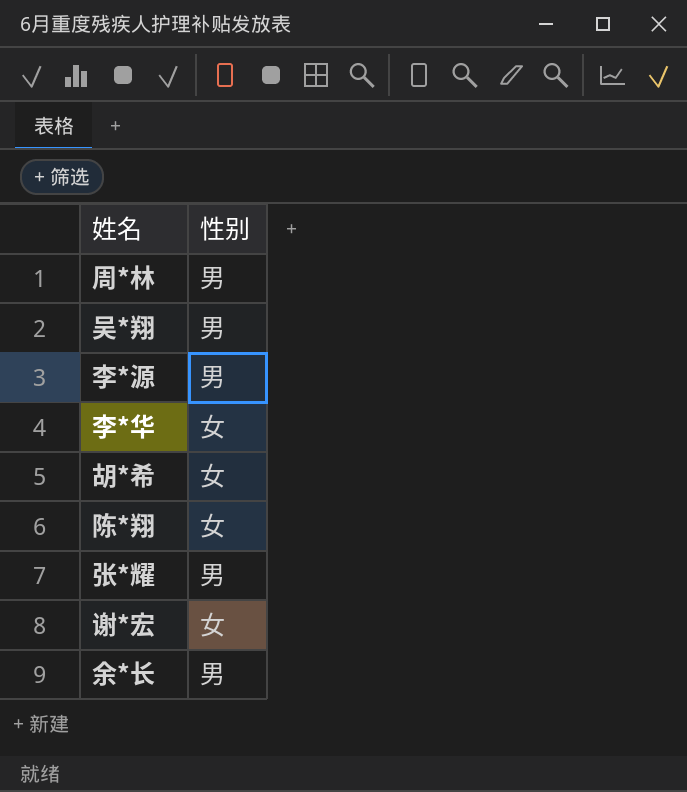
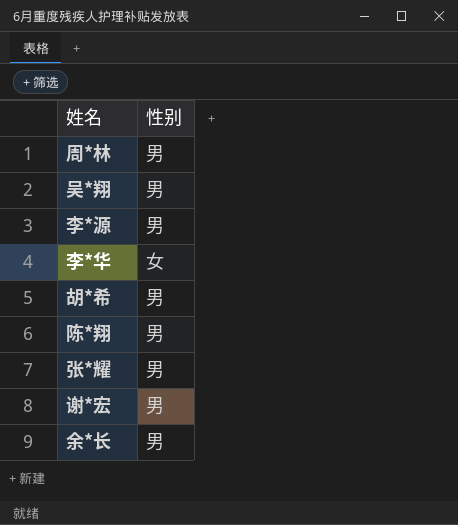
胡*希 | 性别: 女 -> 男
陈*翔 | 性别: 女 -> 男
谢*宏 | 性别: 女 -> 男

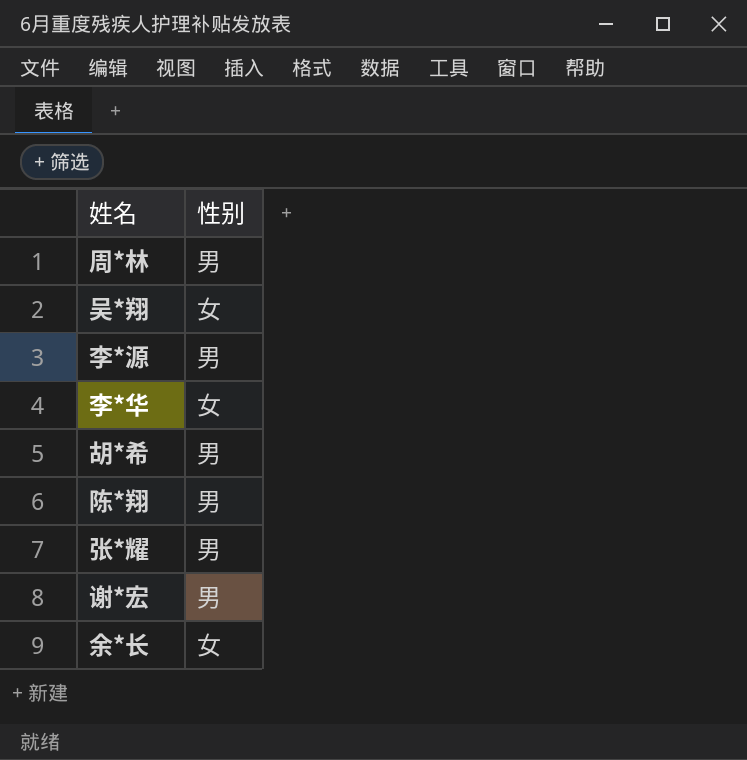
吴*翔 | 性别: 男 -> 女
余*长 | 性别: 男 -> 女

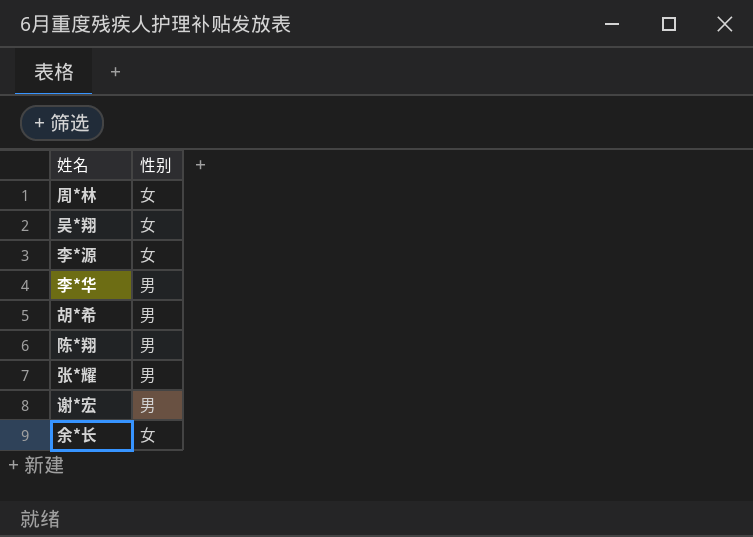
周*林 | 性别: 男 -> 女
李*源 | 性别: 男 -> 女
李*华 | 性别: 女 -> 男

